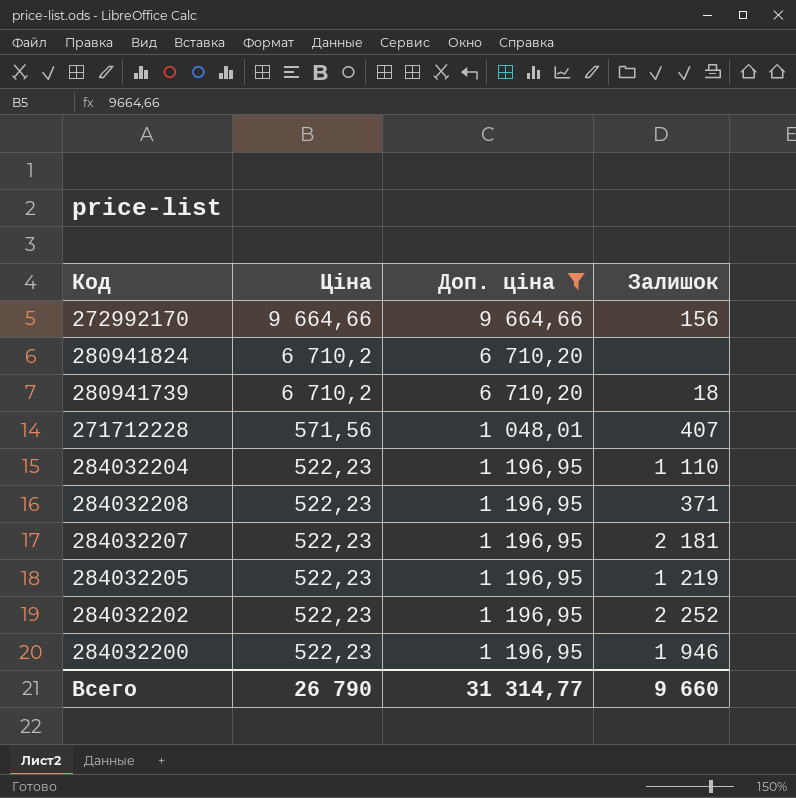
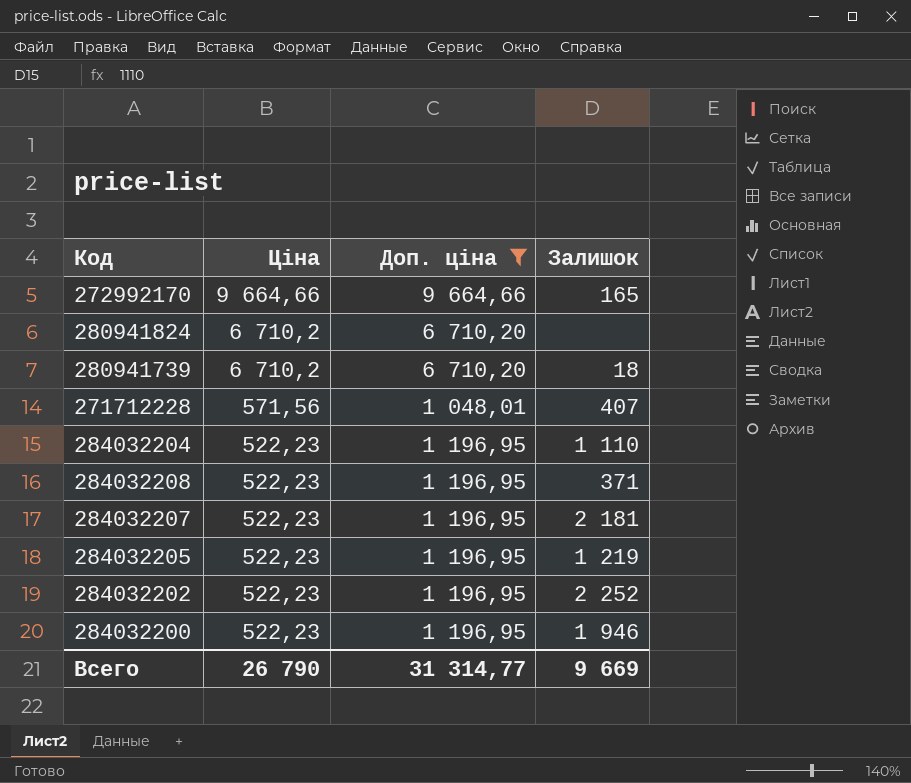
272992170 | Залишок: 156 -> 165
Всего | Залишок: 9 660 -> 9 669

